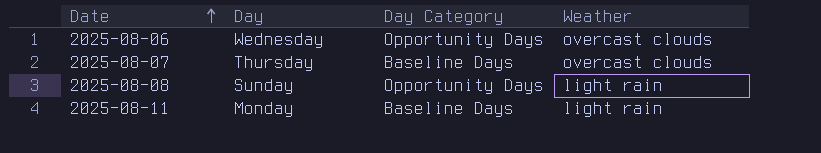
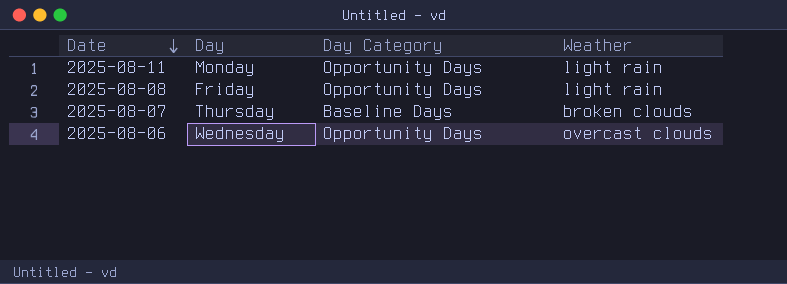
row order: Date ascending -> Date descending
2025-08-11 | Day Category: Baseline Days -> Opportunity Days
2025-08-08 | Day: Sunday -> Friday
2025-08-07 | Weather: overcast clouds -> broken clouds

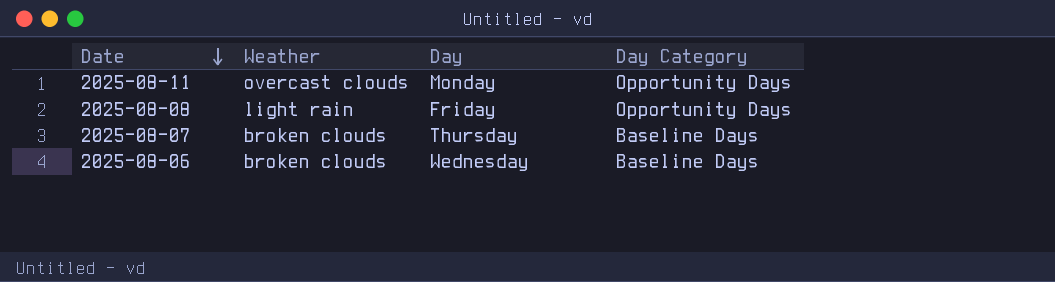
column Weather | position: 4 -> 2
2025-08-11 | Weather: light rain -> overcast clouds
2025-08-06 | Weather: overcast clouds -> broken clouds
2025-08-06 | Day Category: Opportunity Days -> Baseline Days

